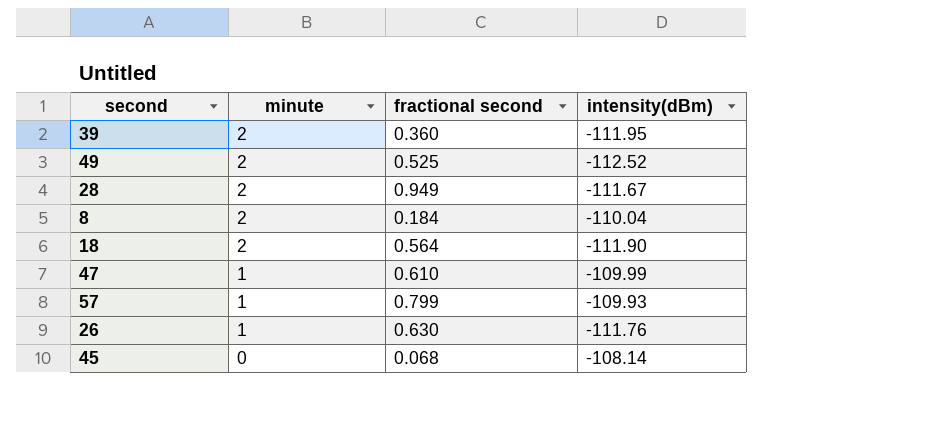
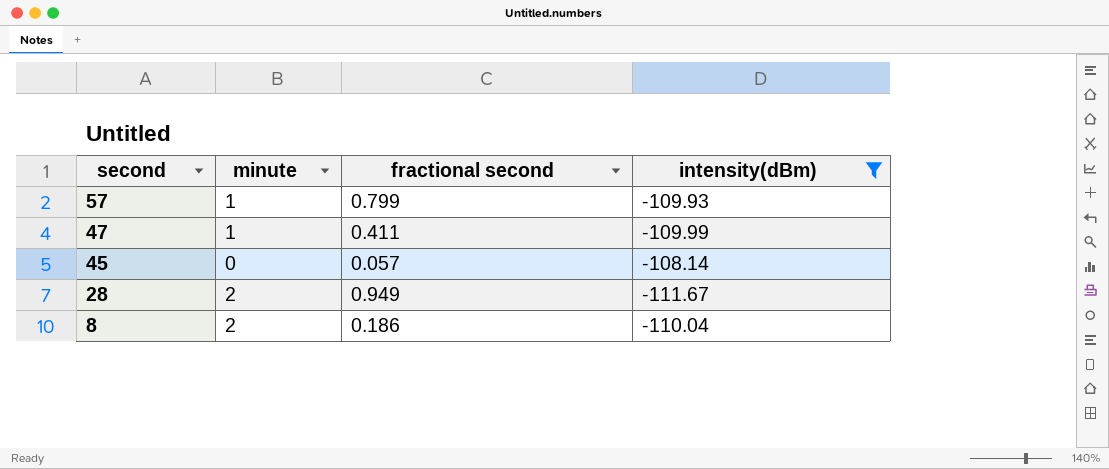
filter: none -> intensity(dBm) >= -111.67
row order: minute descending -> second descending
47 | fractional second: 0.610 -> 0.411
45 | fractional second: 0.068 -> 0.057
8 | fractional second: 0.184 -> 0.186

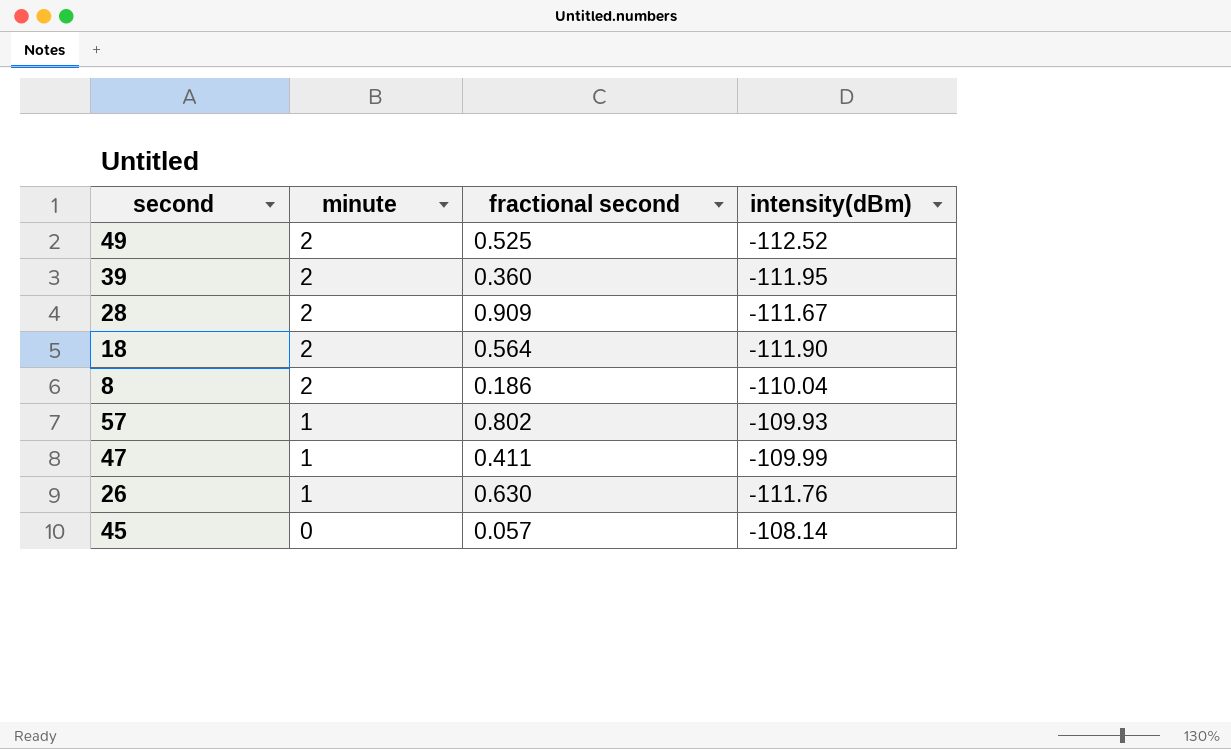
filter: intensity(dBm) >= -111.67 -> none
row order: second descending -> minute descending
28 | fractional second: 0.949 -> 0.909
57 | fractional second: 0.799 -> 0.802

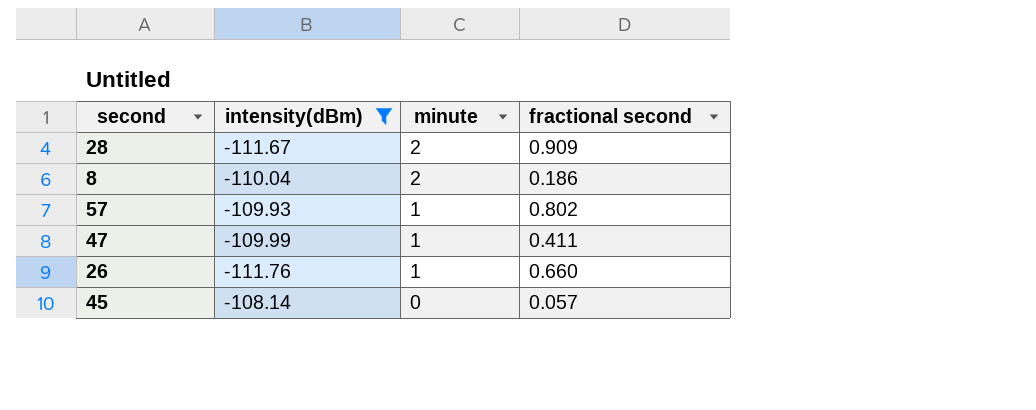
filter: none -> intensity(dBm) >= -111.76
column intensity(dBm) | position: 4 -> 2
26 | fractional second: 0.630 -> 0.660

